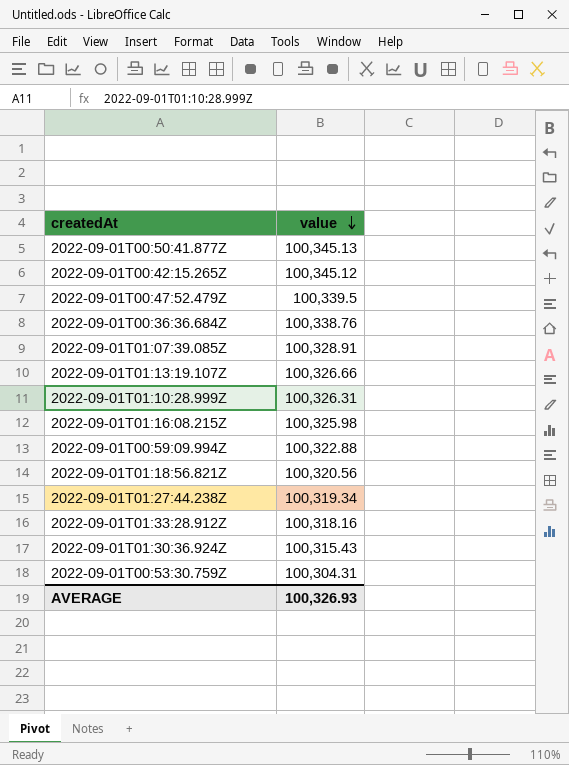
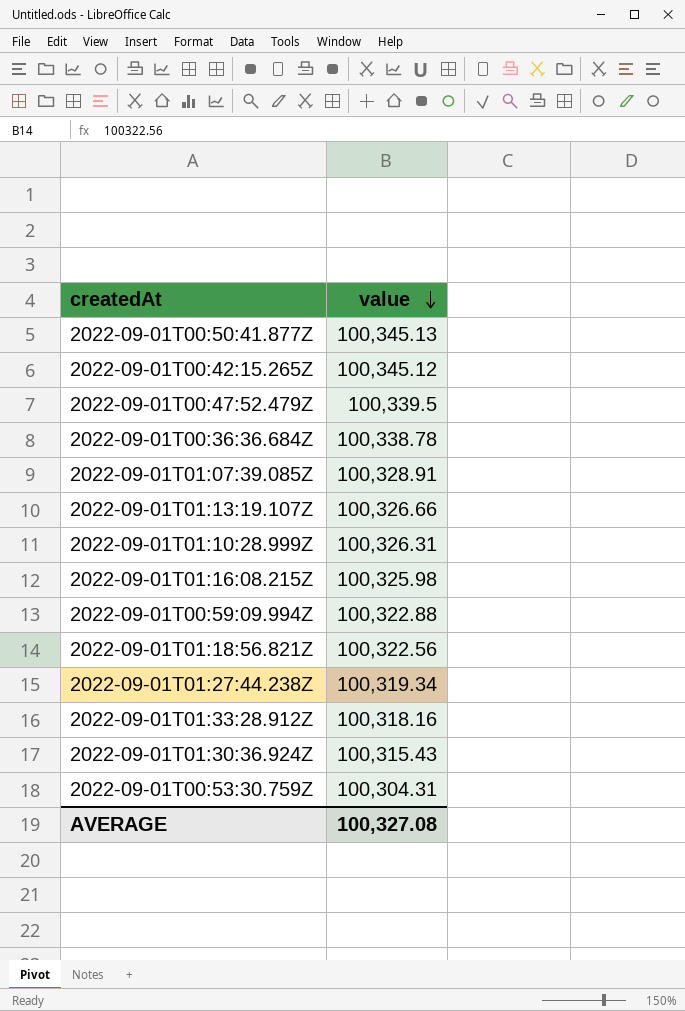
2022-09-01T00:36:36.684Z | value: 100,338.76 -> 100,338.78
2022-09-01T01:18:56.821Z | value: 100,320.56 -> 100,322.56
AVERAGE | value: 100,326.93 -> 100,327.08

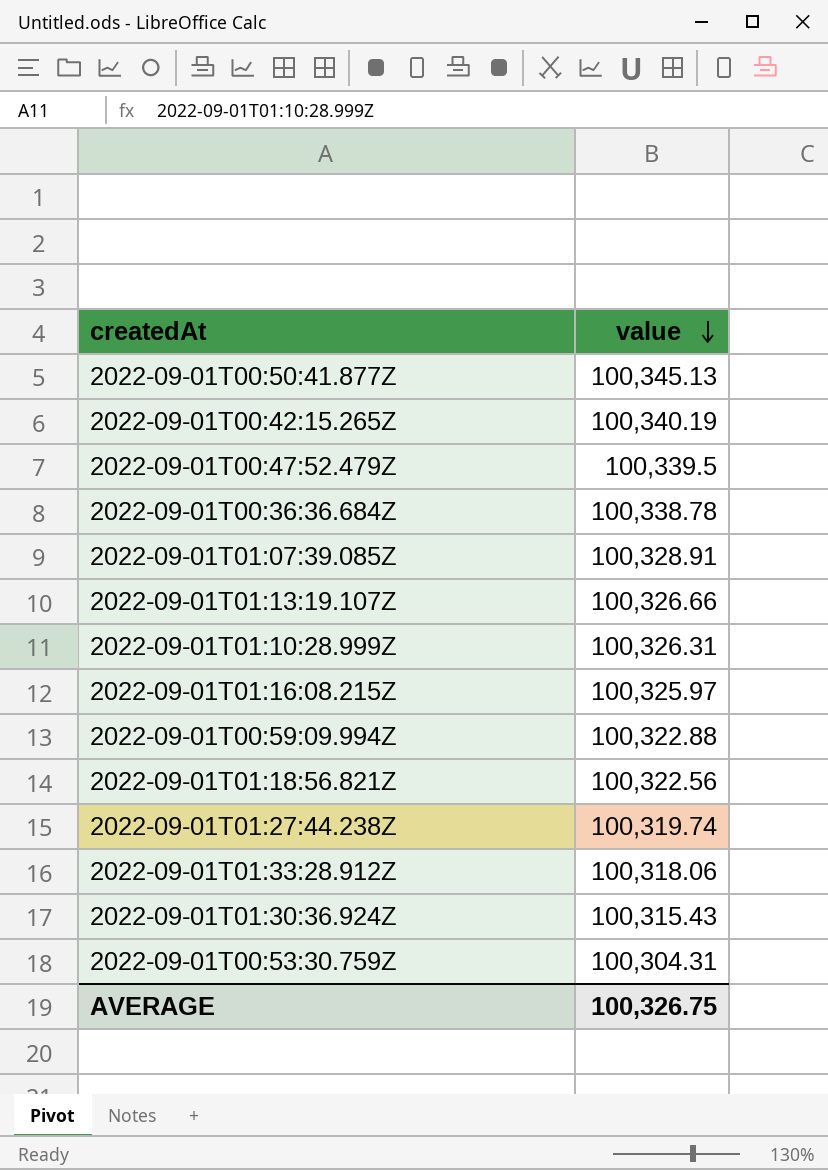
2022-09-01T00:42:15.265Z | value: 100,345.12 -> 100,340.19
2022-09-01T01:16:08.215Z | value: 100,325.98 -> 100,325.97
2022-09-01T01:27:44.238Z | value: 100,319.34 -> 100,319.74
2022-09-01T01:33:28.912Z | value: 100,318.16 -> 100,318.06
AVERAGE | value: 100,327.08 -> 100,326.75

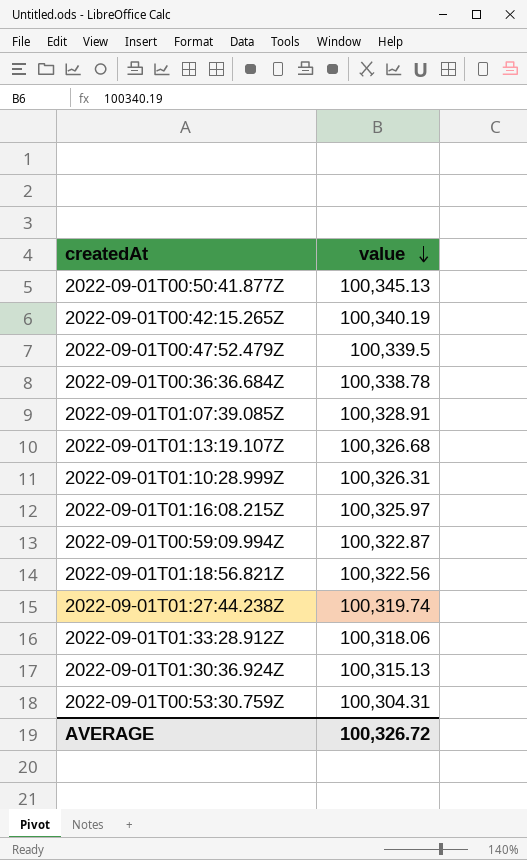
2022-09-01T01:13:19.107Z | value: 100,326.66 -> 100,326.68
2022-09-01T00:59:09.994Z | value: 100,322.88 -> 100,322.87
2022-09-01T01:30:36.924Z | value: 100,315.43 -> 100,315.13
AVERAGE | value: 100,326.75 -> 100,326.72

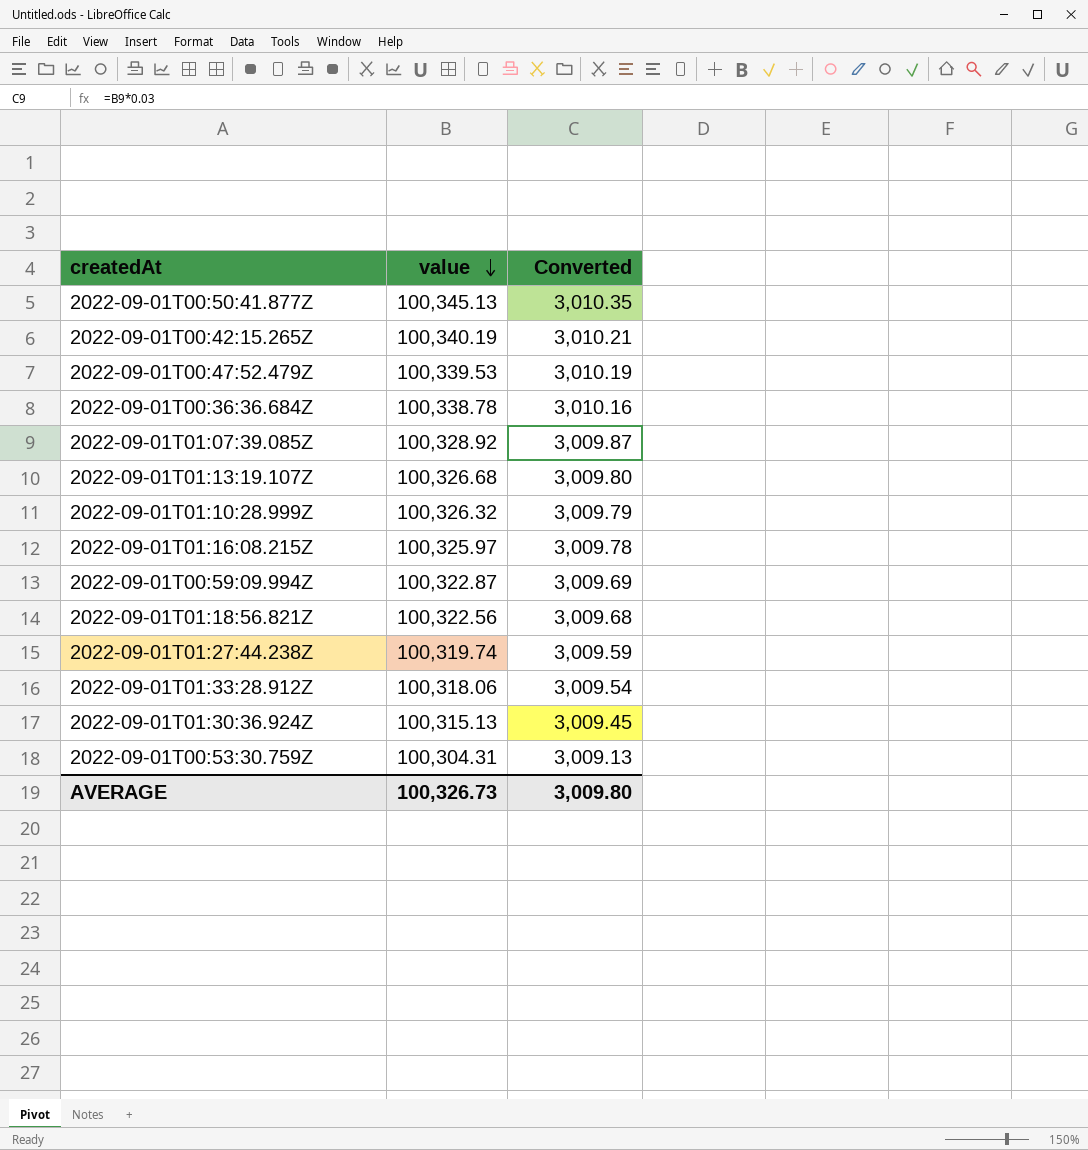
column Converted | formula: none -> [value] * 0.03
2022-09-01T00:47:52.479Z | value: 100,339.5 -> 100,339.53
2022-09-01T01:07:39.085Z | value: 100,328.91 -> 100,328.92
2022-09-01T01:10:28.999Z | value: 100,326.31 -> 100,326.32
AVERAGE | value: 100,326.72 -> 100,326.73

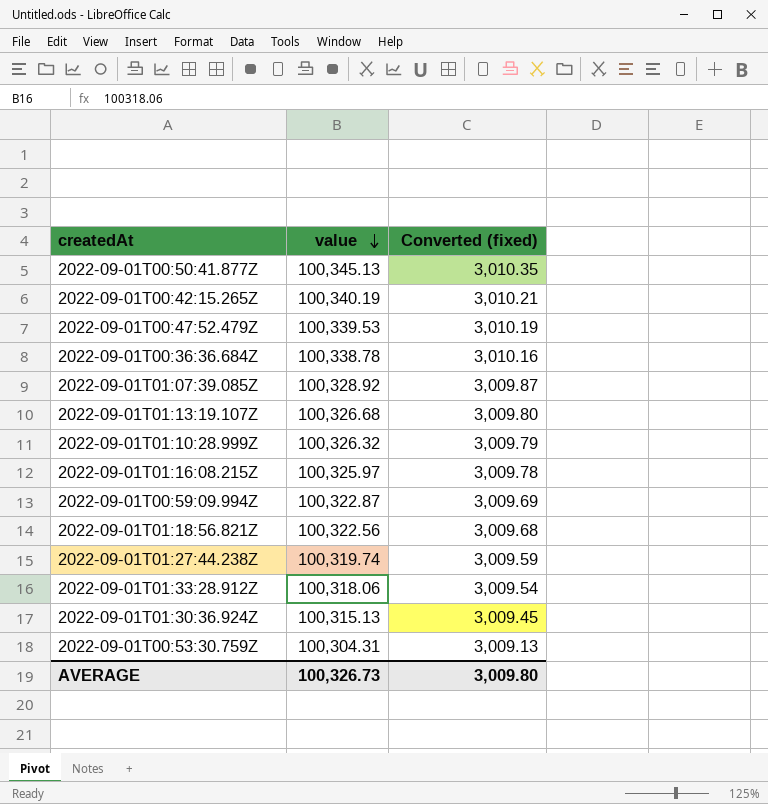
column name: Converted -> Converted (fixed)

